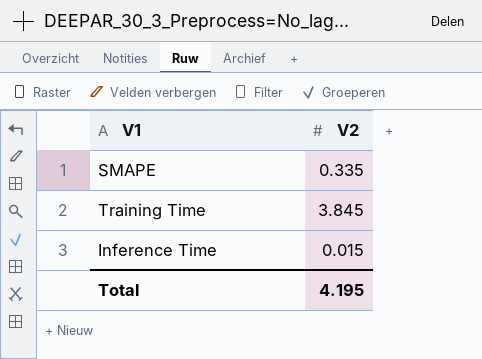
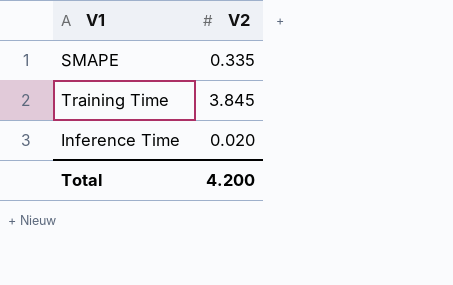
Inference Time | V2: 0.015 -> 0.020
Total | V2: 4.195 -> 4.200

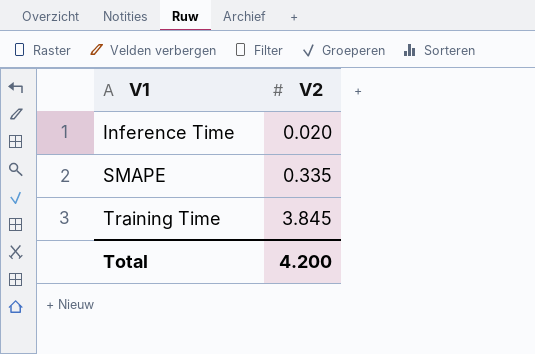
row order: none -> V1 ascending

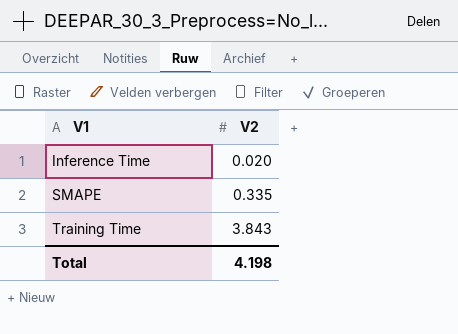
Training Time | V2: 3.845 -> 3.843
Total | V2: 4.200 -> 4.198

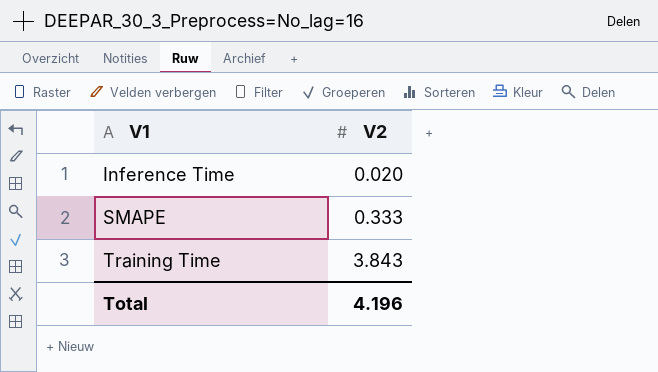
SMAPE | V2: 0.335 -> 0.333
Total | V2: 4.198 -> 4.196

